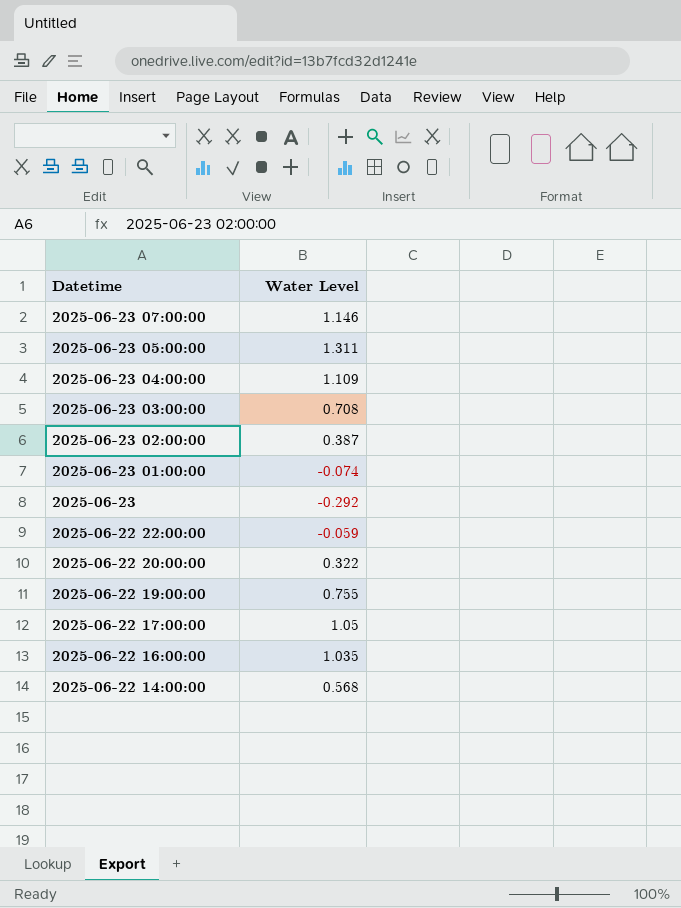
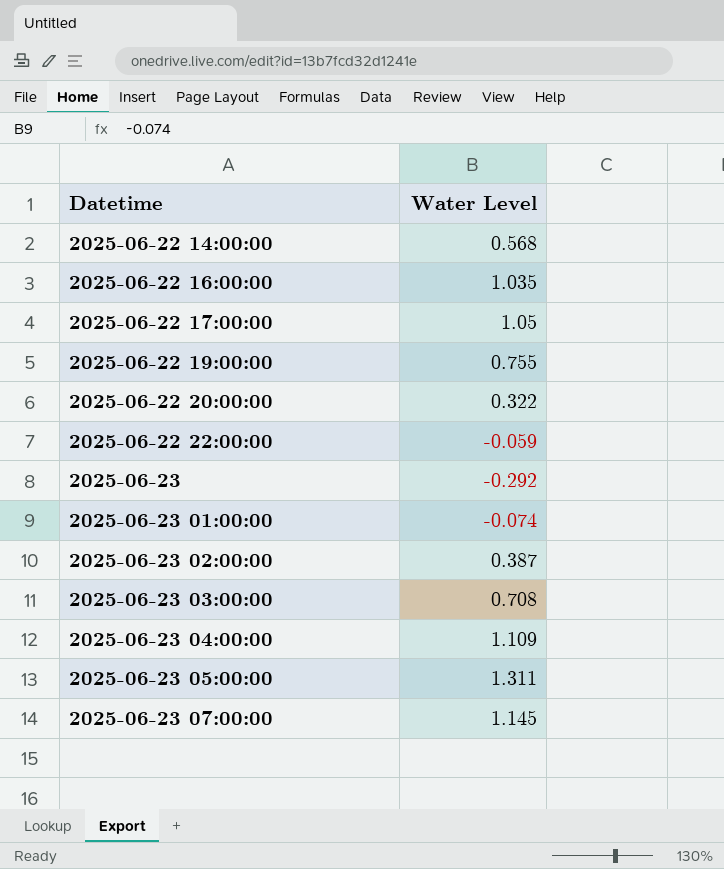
row order: Datetime descending -> Datetime ascending
2025-06-23 07:00:00 | Water Level: 1.146 -> 1.145

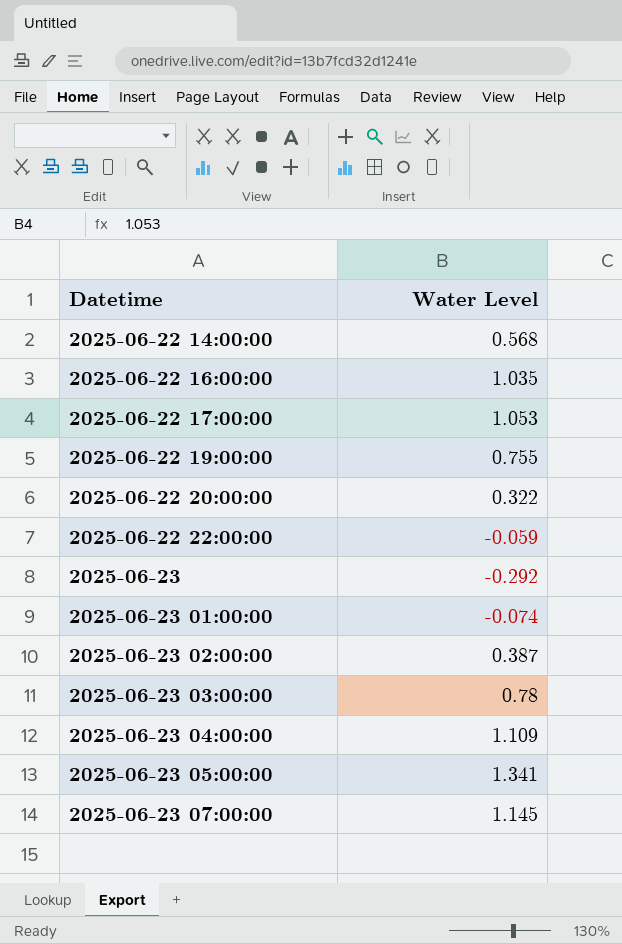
2025-06-22 17:00:00 | Water Level: 1.05 -> 1.053
2025-06-23 03:00:00 | Water Level: 0.708 -> 0.78
2025-06-23 05:00:00 | Water Level: 1.311 -> 1.341

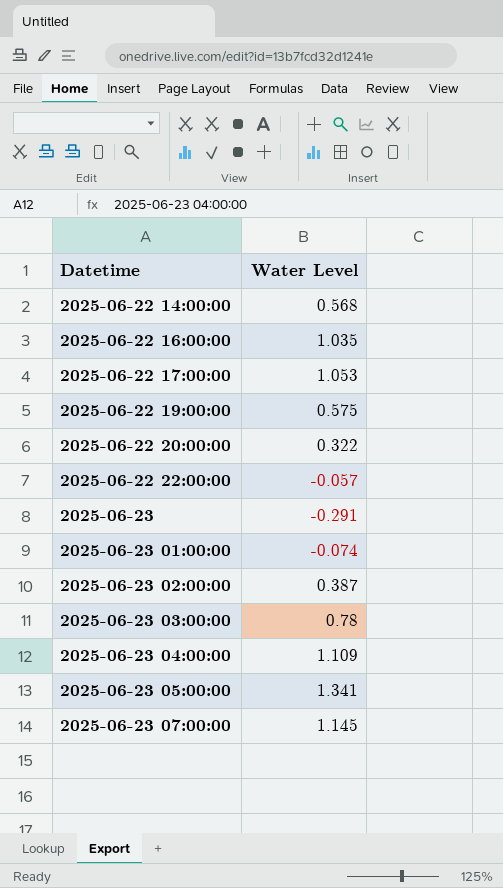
2025-06-22 19:00:00 | Water Level: 0.755 -> 0.575
2025-06-22 22:00:00 | Water Level: -0.059 -> -0.057
2025-06-23 | Water Level: -0.292 -> -0.291

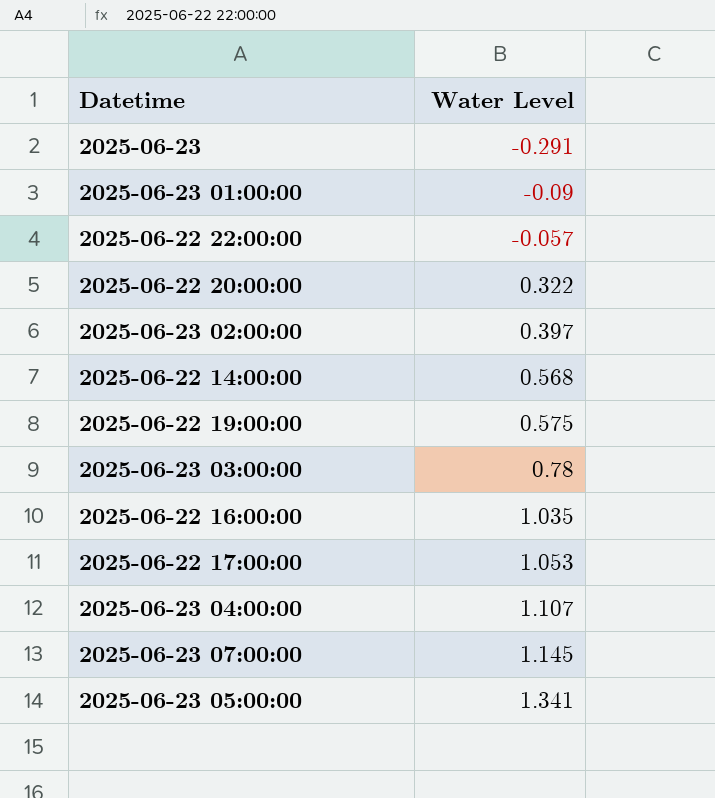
row order: Datetime ascending -> Water Level ascending
2025-06-23 01:00:00 | Water Level: -0.074 -> -0.09
2025-06-23 02:00:00 | Water Level: 0.387 -> 0.397
2025-06-23 04:00:00 | Water Level: 1.109 -> 1.107

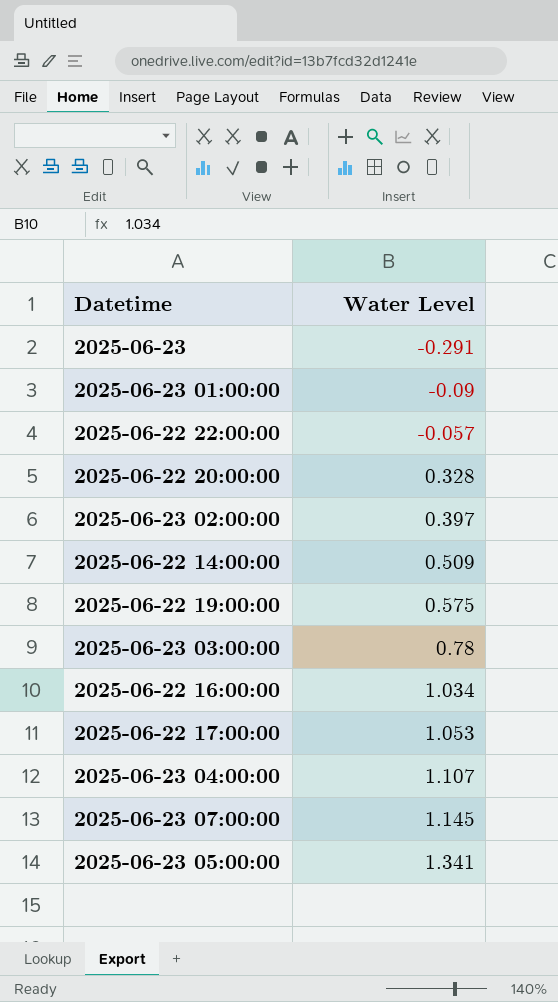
2025-06-22 20:00:00 | Water Level: 0.322 -> 0.328
2025-06-22 14:00:00 | Water Level: 0.568 -> 0.509
2025-06-22 16:00:00 | Water Level: 1.035 -> 1.034

